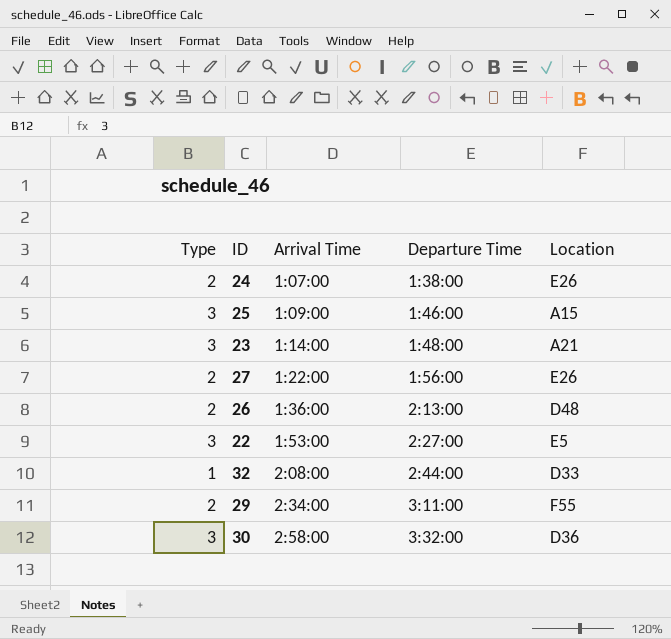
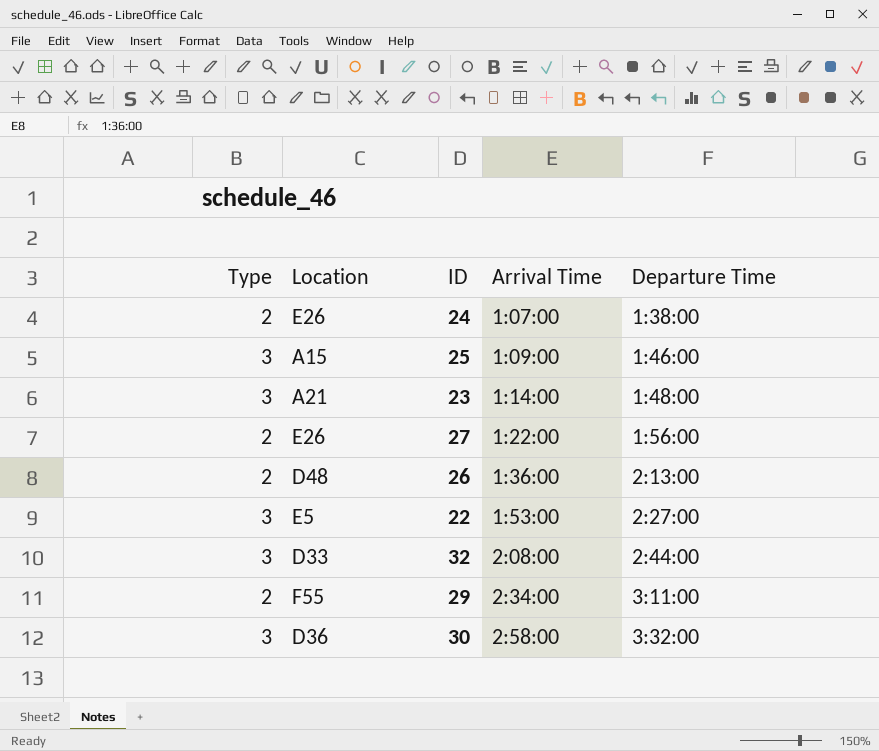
column Location | position: 5 -> 2
32 | Type: 1 -> 3

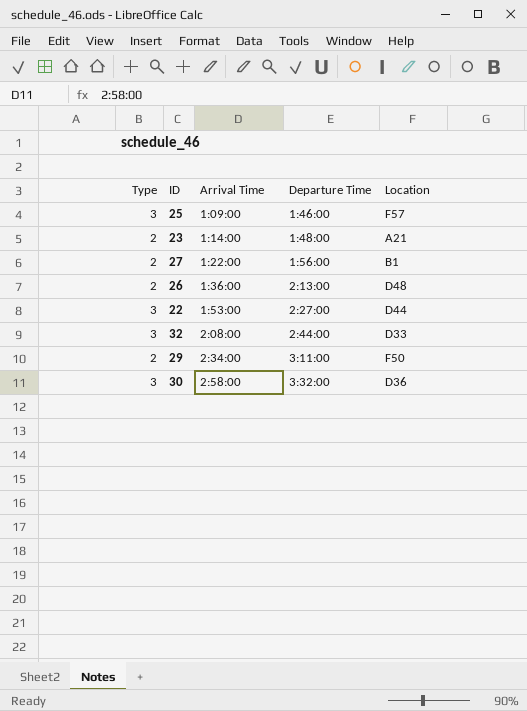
column Location | position: 2 -> 5
row 24: 2 | E26 | 1:07:00 | 1:38:00 -> none
25 | Location: A15 -> F57
23 | Type: 3 -> 2
27 | Location: E26 -> B1
22 | Location: E5 -> D44
29 | Location: F55 -> F50

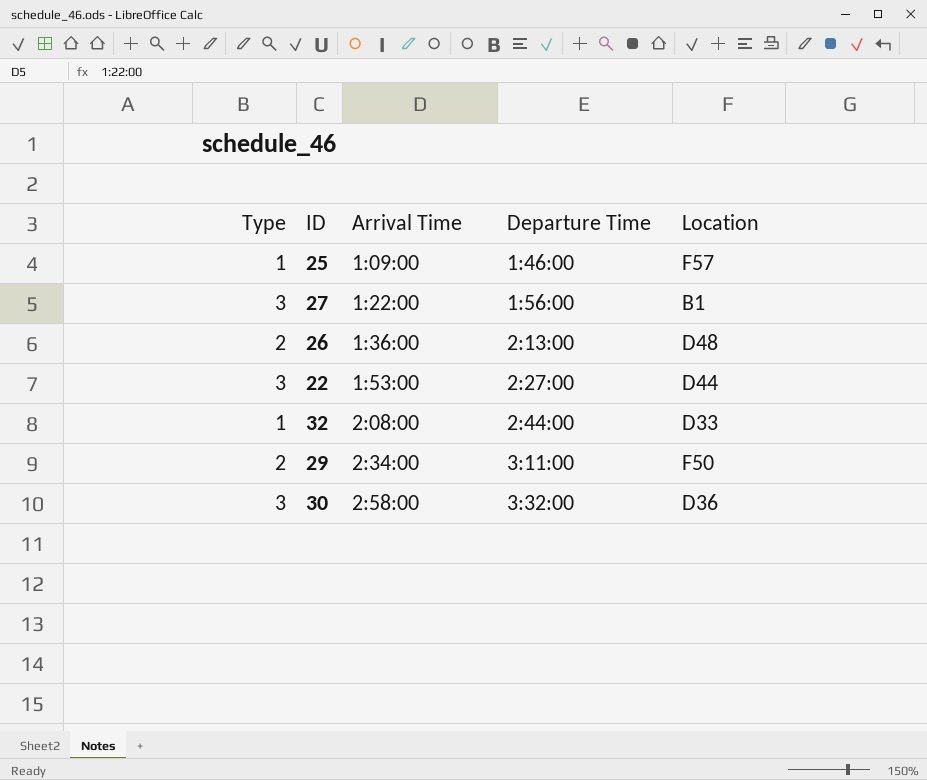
row 23: 2 | 1:14:00 | 1:48:00 | A21 -> none
25 | Type: 3 -> 1
27 | Type: 2 -> 3
32 | Type: 3 -> 1

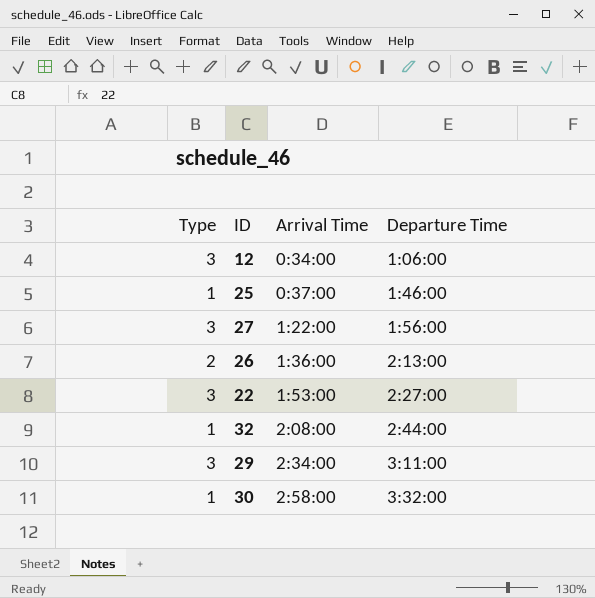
column Location | position: 5 -> none
row 12: none -> 3 | 0:34:00 | 1:06:00
25 | Arrival Time: 1:09:00 -> 0:37:00
29 | Type: 2 -> 3
30 | Type: 3 -> 1

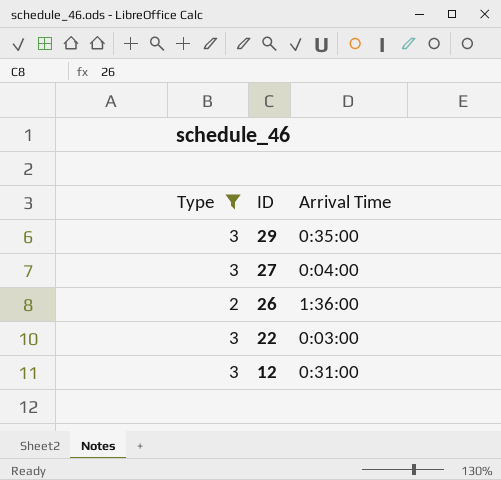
filter: none -> Type != 1
row order: Arrival Time ascending -> ID descending
column Departure Time | position: 4 -> none
29 | Arrival Time: 2:34:00 -> 0:35:00
27 | Arrival Time: 1:22:00 -> 0:04:00
22 | Arrival Time: 1:53:00 -> 0:03:00
12 | Arrival Time: 0:34:00 -> 0:31:00

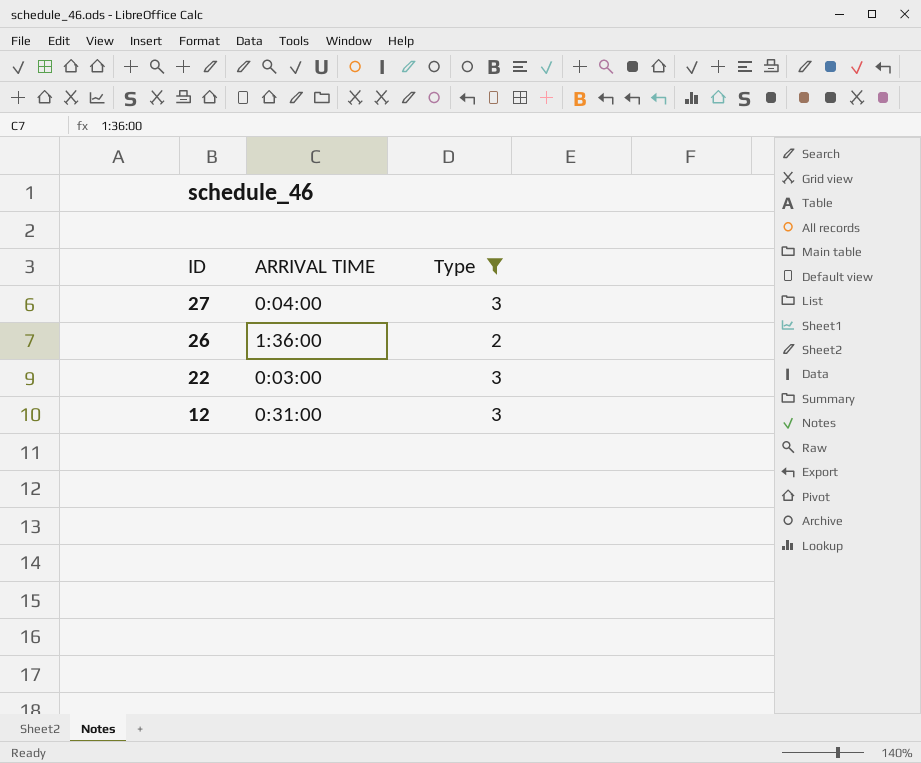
column name: Arrival Time -> ARRIVAL TIME
column Type | position: 1 -> 3
row 29: 3 | 0:35:00 -> none

